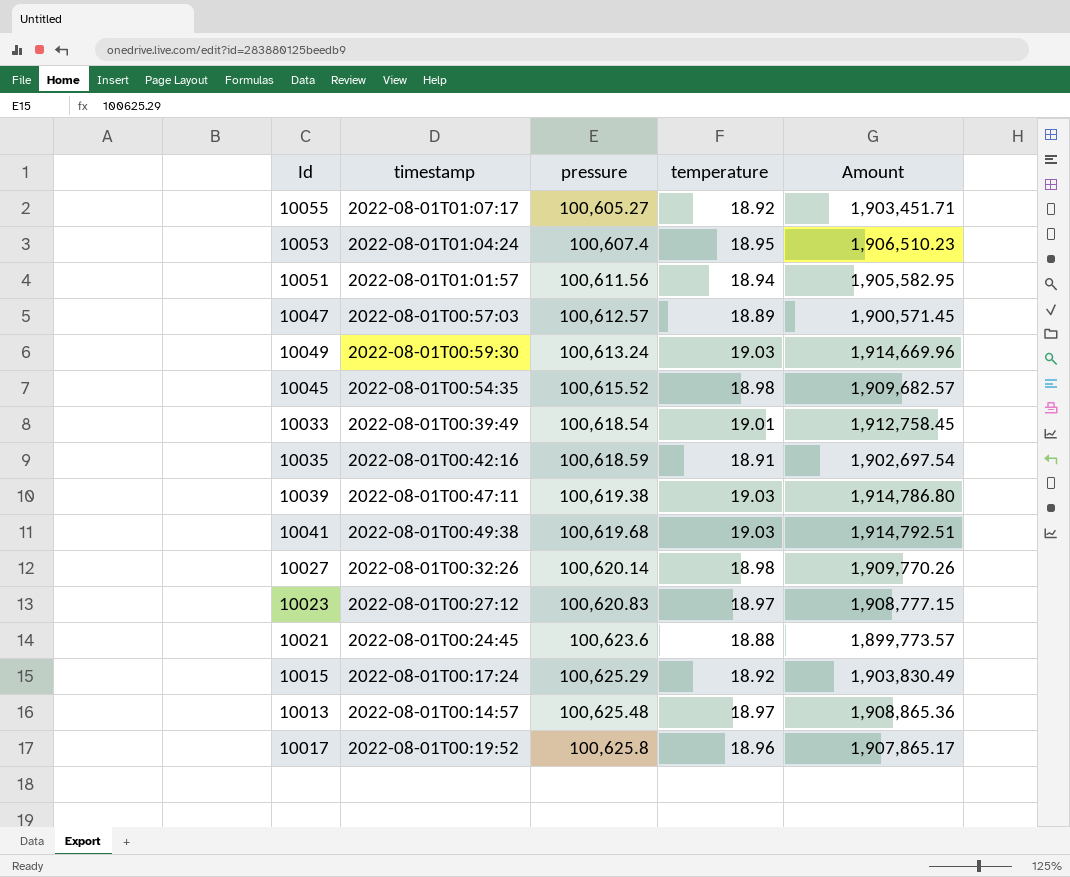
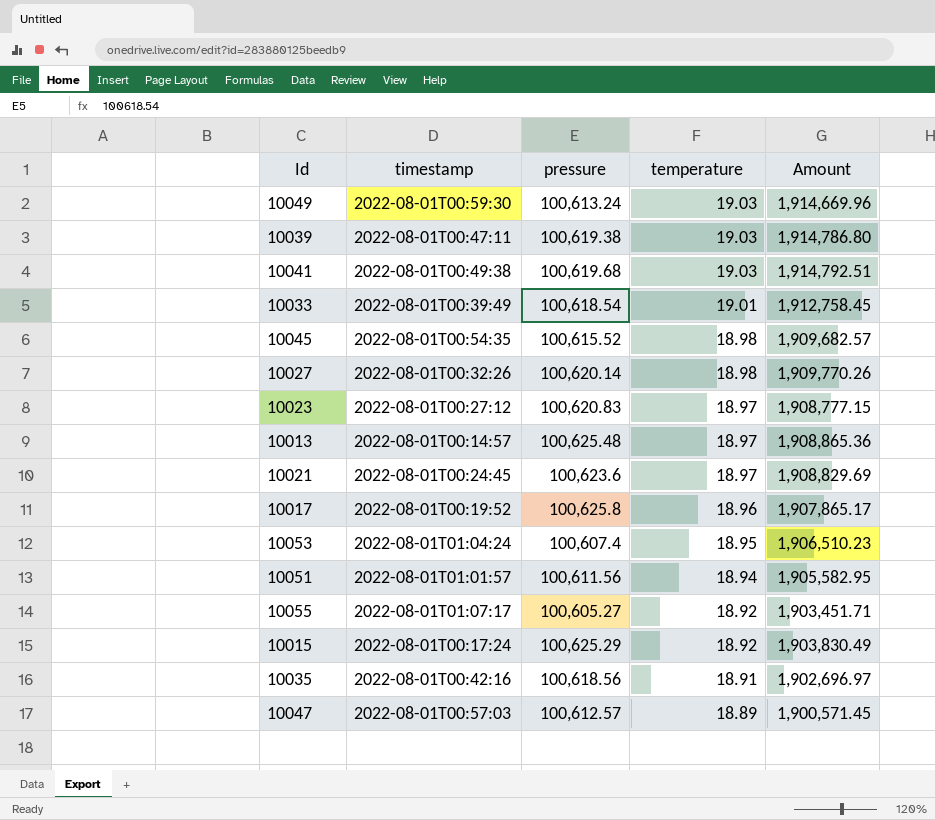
row order: pressure ascending -> temperature descending
10021 | temperature: 18.88 -> 18.97
10021 | Amount: 1,899,773.57 -> 1,908,829.69
10035 | pressure: 100,618.59 -> 100,618.56
10035 | Amount: 1,902,697.54 -> 1,902,696.97

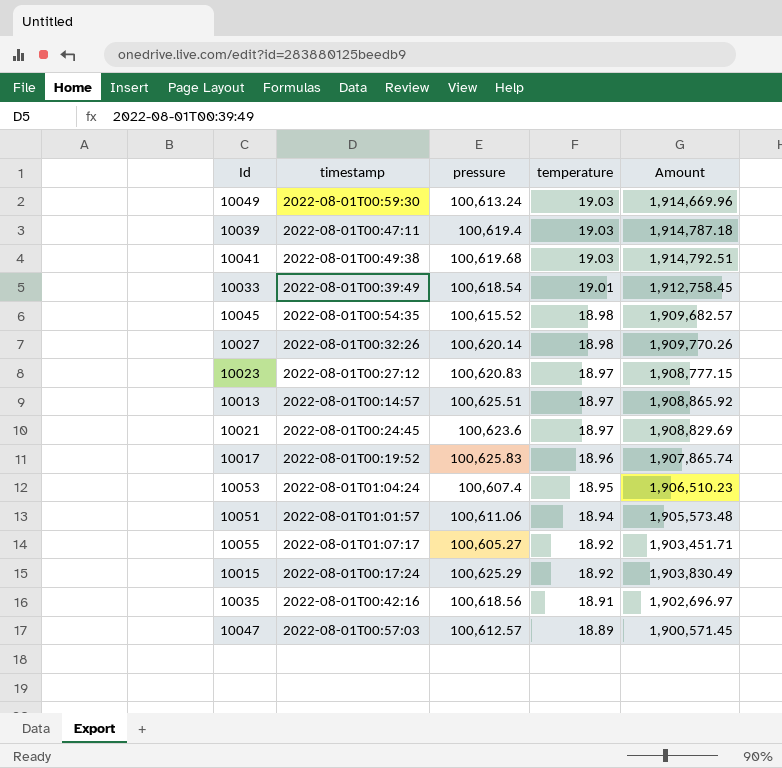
10039 | pressure: 100,619.38 -> 100,619.4
10039 | Amount: 1,914,786.80 -> 1,914,787.18
10013 | pressure: 100,625.48 -> 100,625.51
10013 | Amount: 1,908,865.36 -> 1,908,865.92
10017 | pressure: 100,625.8 -> 100,625.83
10017 | Amount: 1,907,865.17 -> 1,907,865.74
10051 | pressure: 100,611.56 -> 100,611.06
10051 | Amount: 1,905,582.95 -> 1,905,573.48

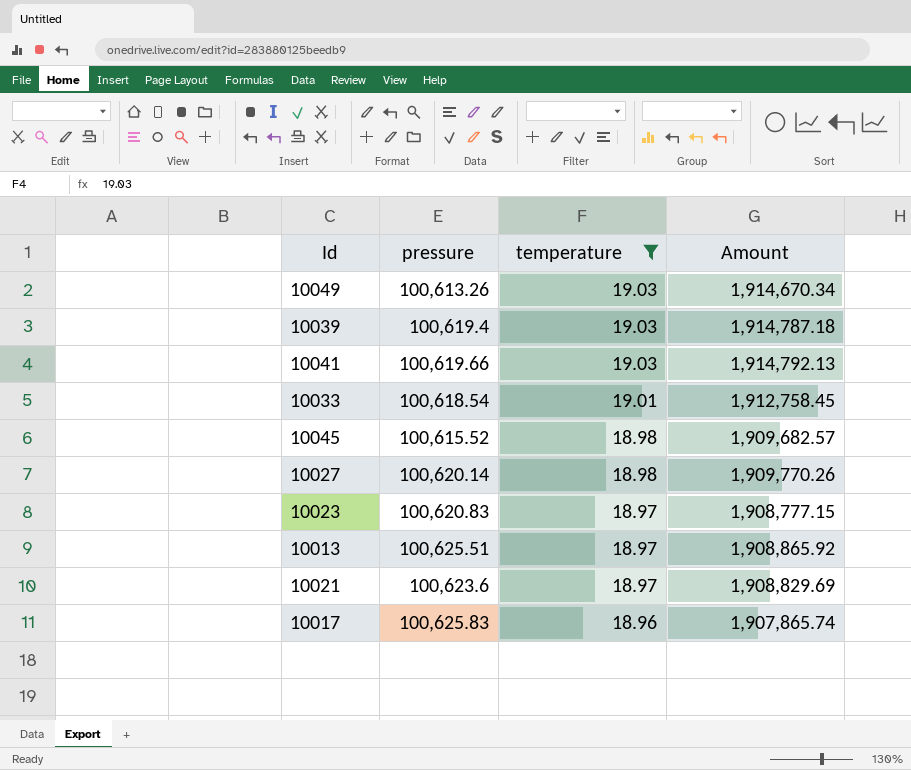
filter: none -> temperature >= 18.96
column timestamp | position: 2 -> none
10049 | pressure: 100,613.24 -> 100,613.26
10049 | Amount: 1,914,669.96 -> 1,914,670.34
10041 | pressure: 100,619.68 -> 100,619.66
10041 | Amount: 1,914,792.51 -> 1,914,792.13

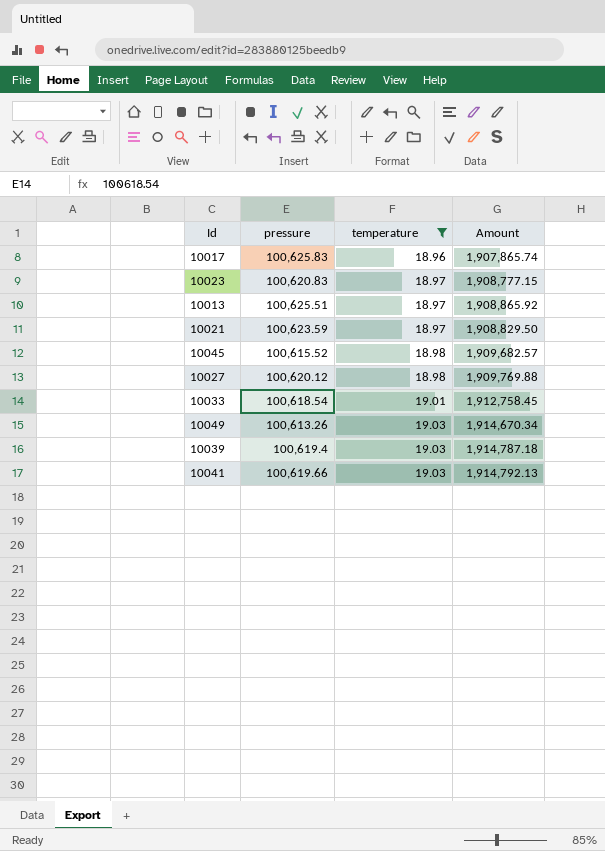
row order: temperature descending -> temperature ascending
10021 | pressure: 100,623.6 -> 100,623.59
10021 | Amount: 1,908,829.69 -> 1,908,829.50
10027 | pressure: 100,620.14 -> 100,620.12
10027 | Amount: 1,909,770.26 -> 1,909,769.88

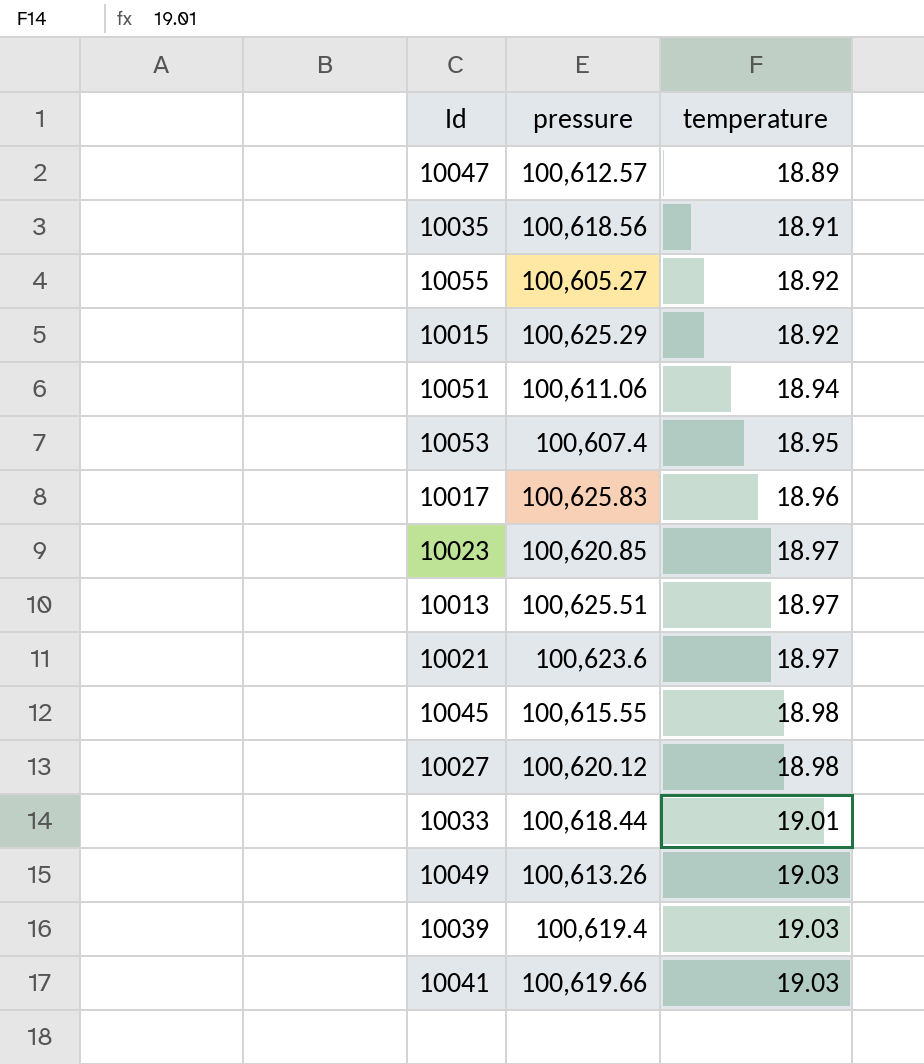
filter: temperature >= 18.96 -> none
column Amount | formula: [pressure] * [temperature] -> none
10023 | pressure: 100,620.83 -> 100,620.85
10021 | pressure: 100,623.59 -> 100,623.6
10045 | pressure: 100,615.52 -> 100,615.55
10033 | pressure: 100,618.54 -> 100,618.44

